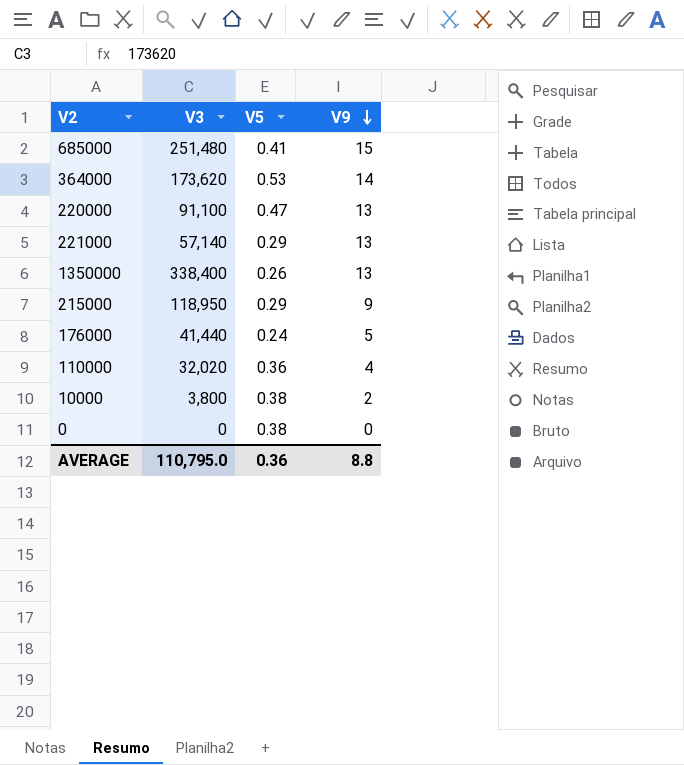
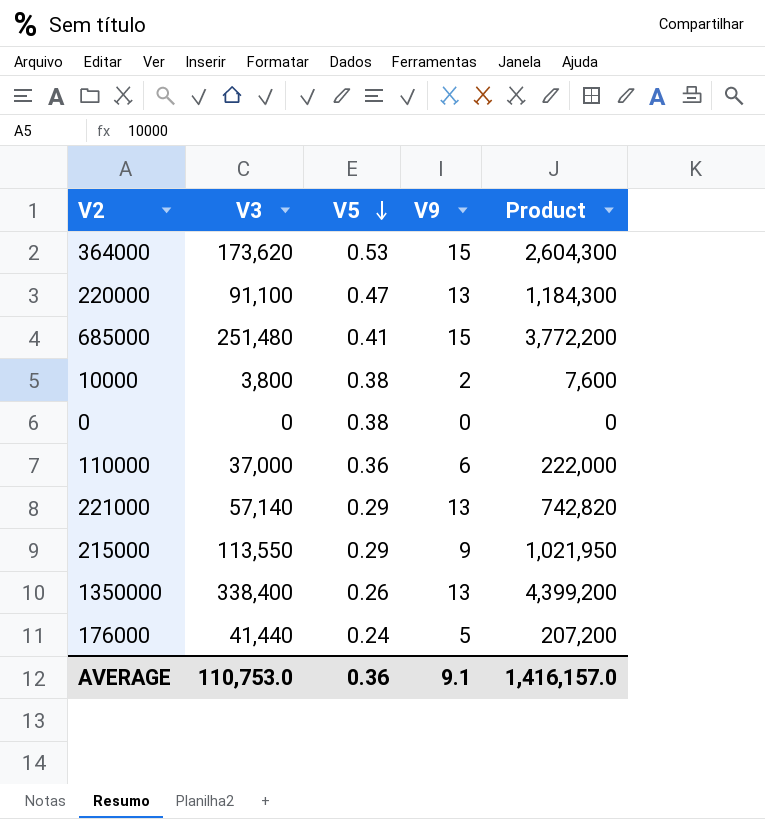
row order: V9 descending -> V5 descending
column Product | formula: none -> [V3] * [V9]
364000 | V9: 14 -> 15
110000 | V3: 32,020 -> 37,000
110000 | V9: 4 -> 6
215000 | V3: 118,950 -> 113,550
AVERAGE | V3: 110,795.0 -> 110,753.0
AVERAGE | V9: 8.8 -> 9.1

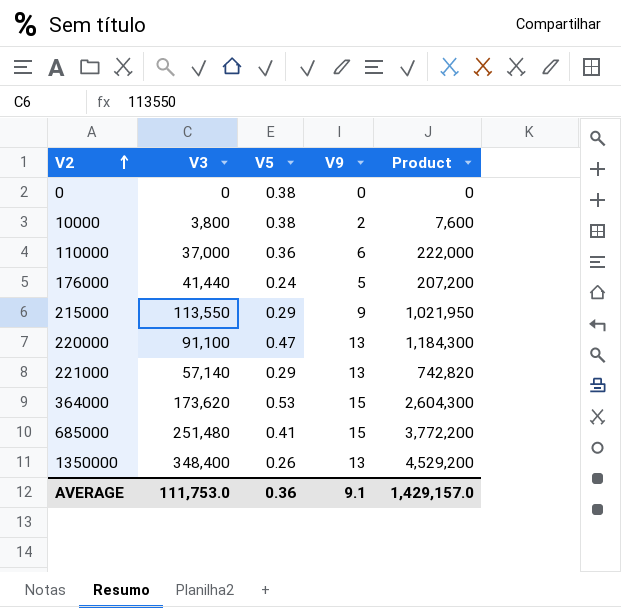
row order: V5 descending -> V2 ascending
1350000 | V3: 338,400 -> 348,400
1350000 | Product: 4,399,200 -> 4,529,200
AVERAGE | V3: 110,753.0 -> 111,753.0
AVERAGE | Product: 1,416,157.0 -> 1,429,157.0

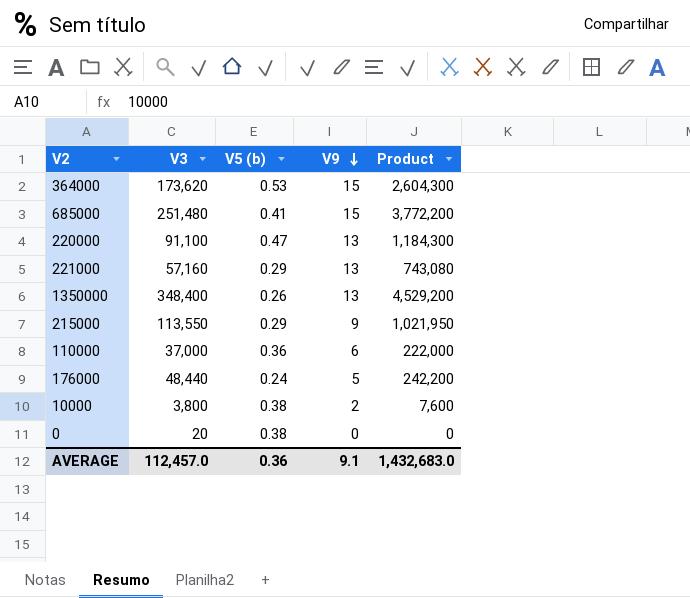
row order: V2 ascending -> V9 descending
column name: V5 -> V5 (b)
221000 | V3: 57,140 -> 57,160
221000 | Product: 742,820 -> 743,080
176000 | V3: 41,440 -> 48,440
176000 | Product: 207,200 -> 242,200
0 | V3: 0 -> 20
AVERAGE | V3: 111,753.0 -> 112,457.0
AVERAGE | Product: 1,429,157.0 -> 1,432,683.0

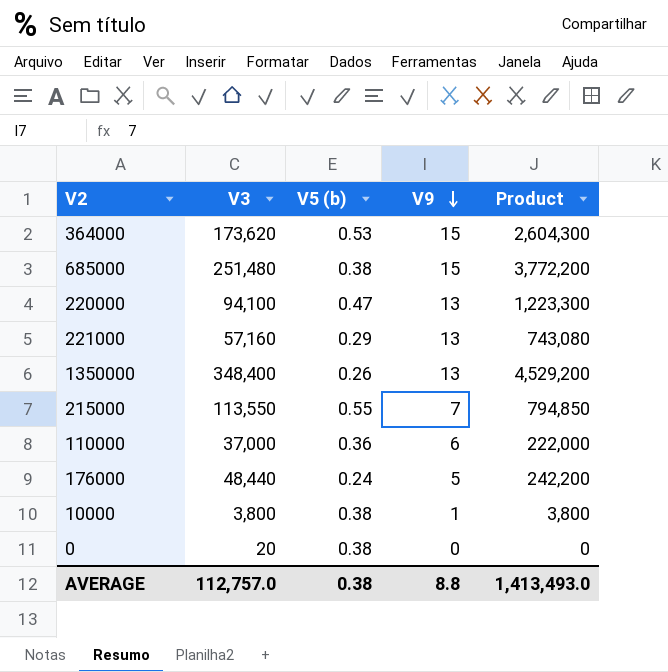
685000 | V5 (b): 0.41 -> 0.38
220000 | V3: 91,100 -> 94,100
220000 | Product: 1,184,300 -> 1,223,300
215000 | V5 (b): 0.29 -> 0.55
215000 | V9: 9 -> 7
215000 | Product: 1,021,950 -> 794,850
10000 | V9: 2 -> 1
10000 | Product: 7,600 -> 3,800
AVERAGE | V3: 112,457.0 -> 112,757.0
AVERAGE | V5 (b): 0.36 -> 0.38
AVERAGE | V9: 9.1 -> 8.8
AVERAGE | Product: 1,432,683.0 -> 1,413,493.0

